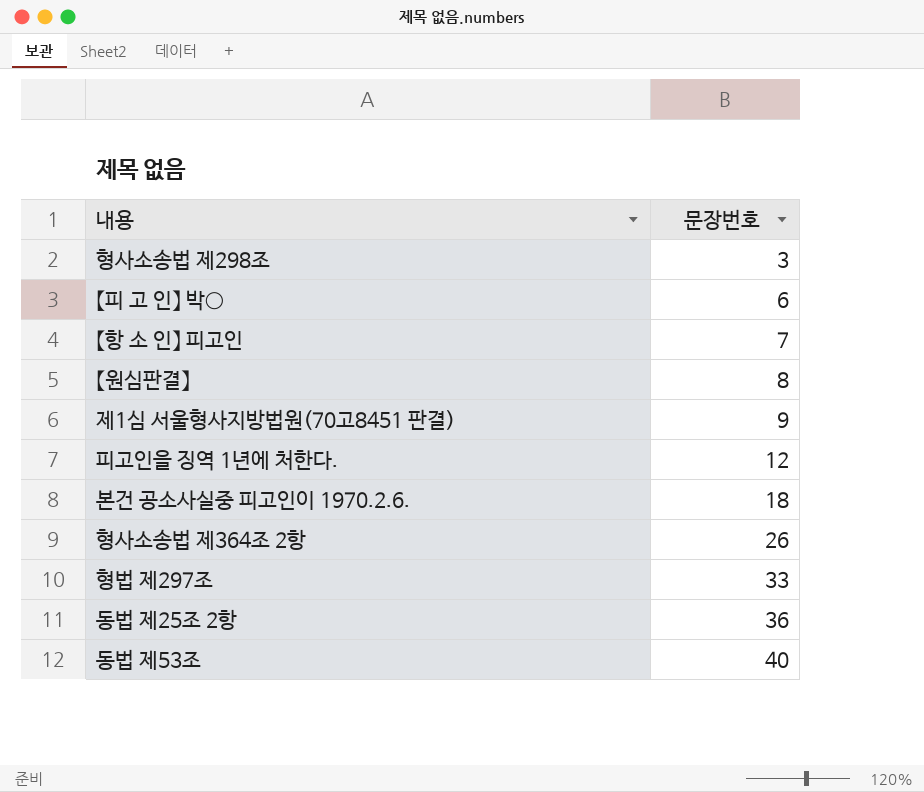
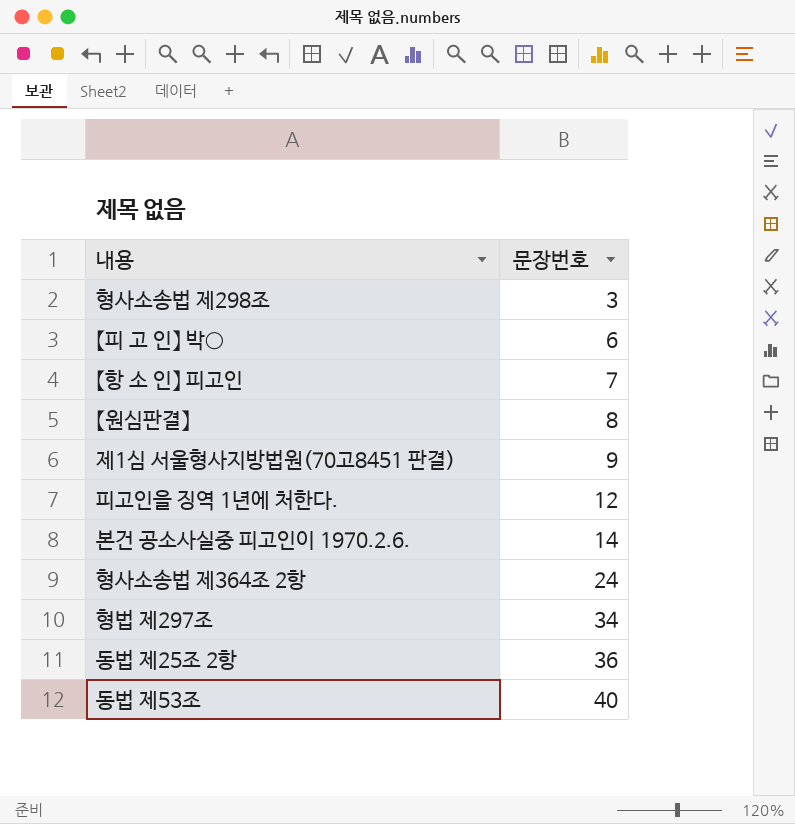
본건 공소사실중 피고인이 1970.2.6. | 문장번호: 18 -> 14
형사소송법 제364조 2항 | 문장번호: 26 -> 24
형법 제297조 | 문장번호: 33 -> 34

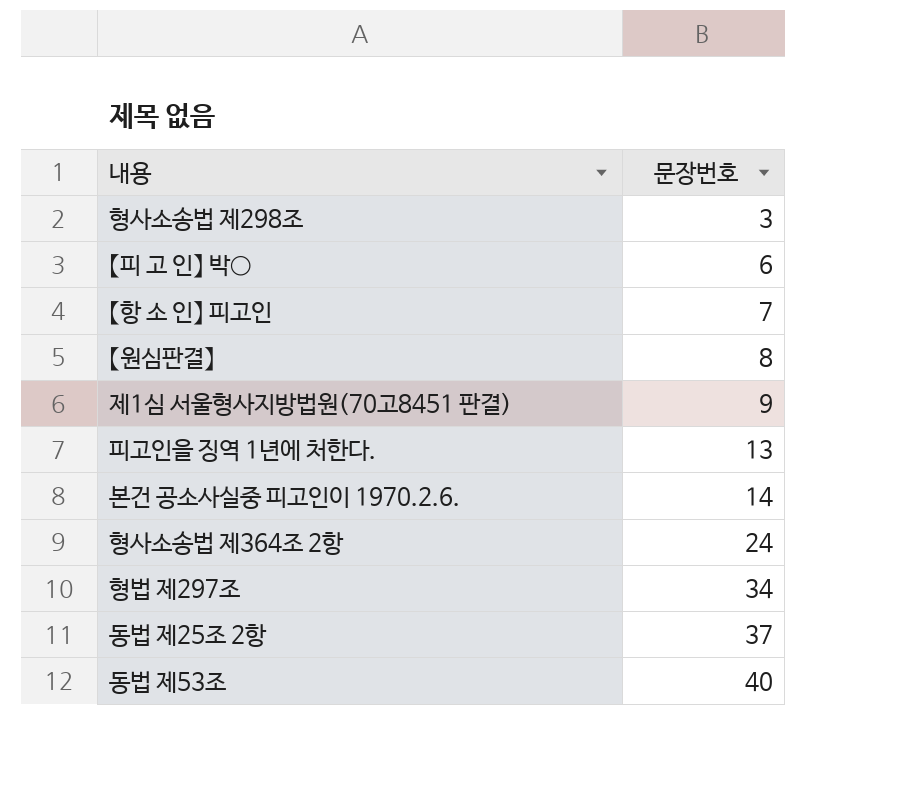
피고인을 징역 1년에 처한다. | 문장번호: 12 -> 13
동법 제25조 2항 | 문장번호: 36 -> 37

